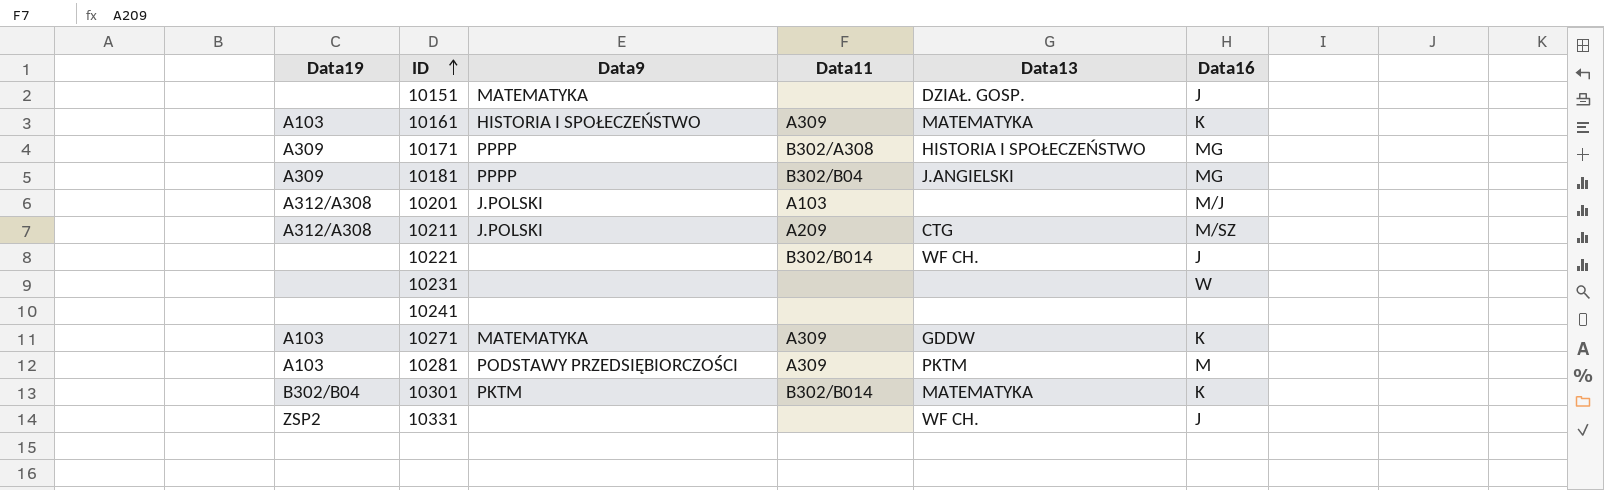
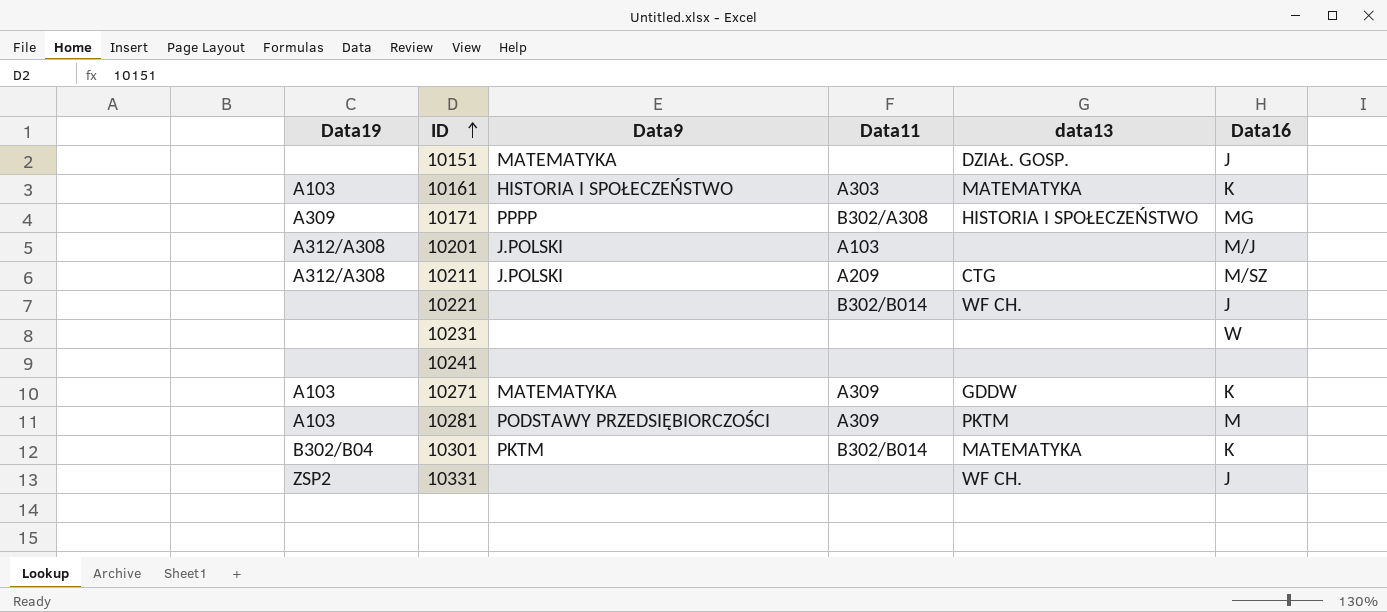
column name: Data13 -> data13
row 10181: A309 | PPPP | B302/B04 | J.ANGIELSKI | MG -> none
10161 | Data11: A309 -> A303

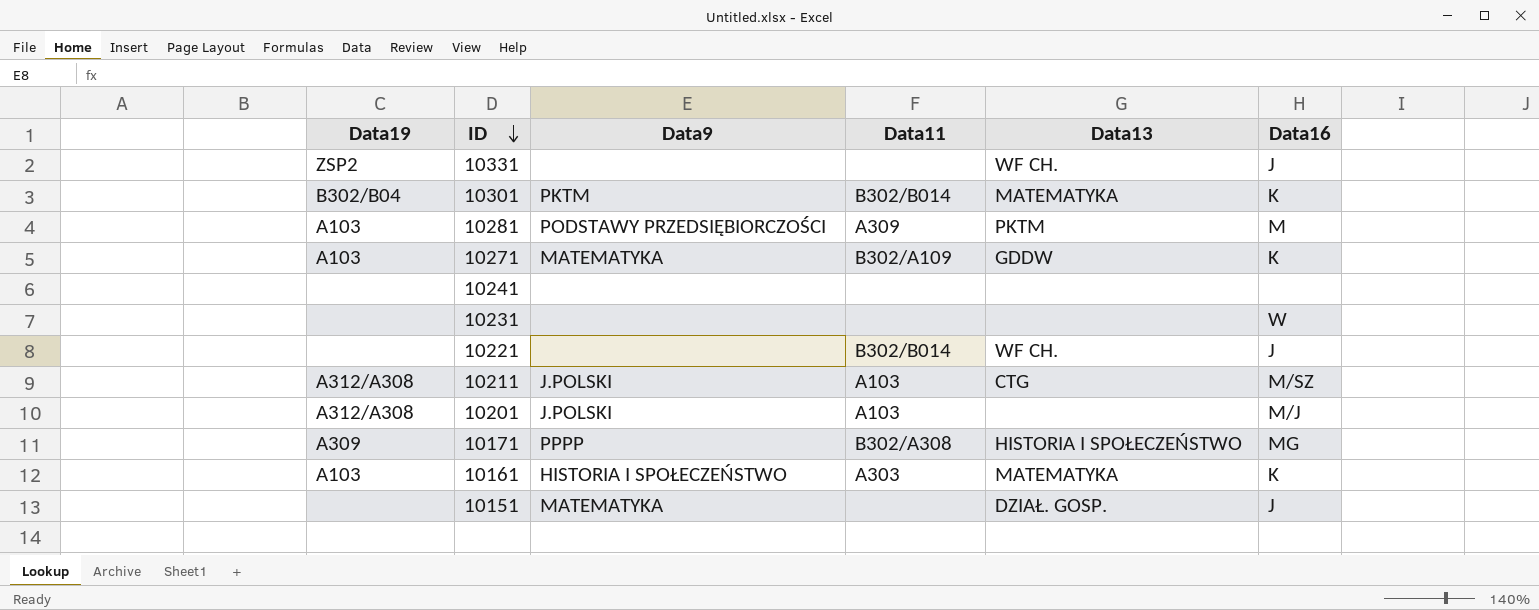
row order: ID ascending -> ID descending
column name: data13 -> Data13
10271 | Data11: A309 -> B302/A109
10211 | Data11: A209 -> A103

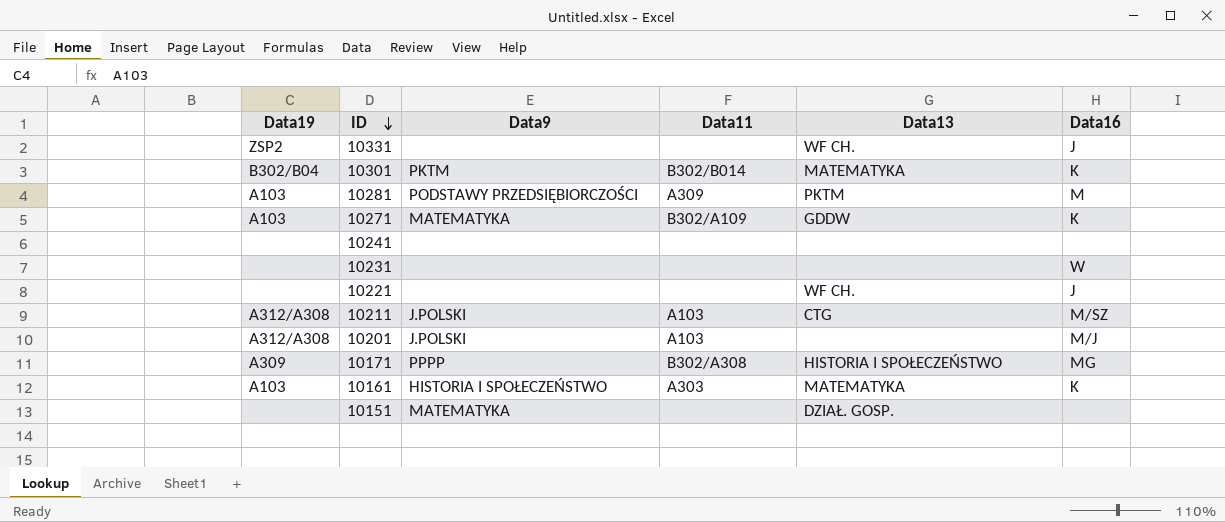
10221 | Data11: B302/B014 -> none
10151 | Data16: J -> none

